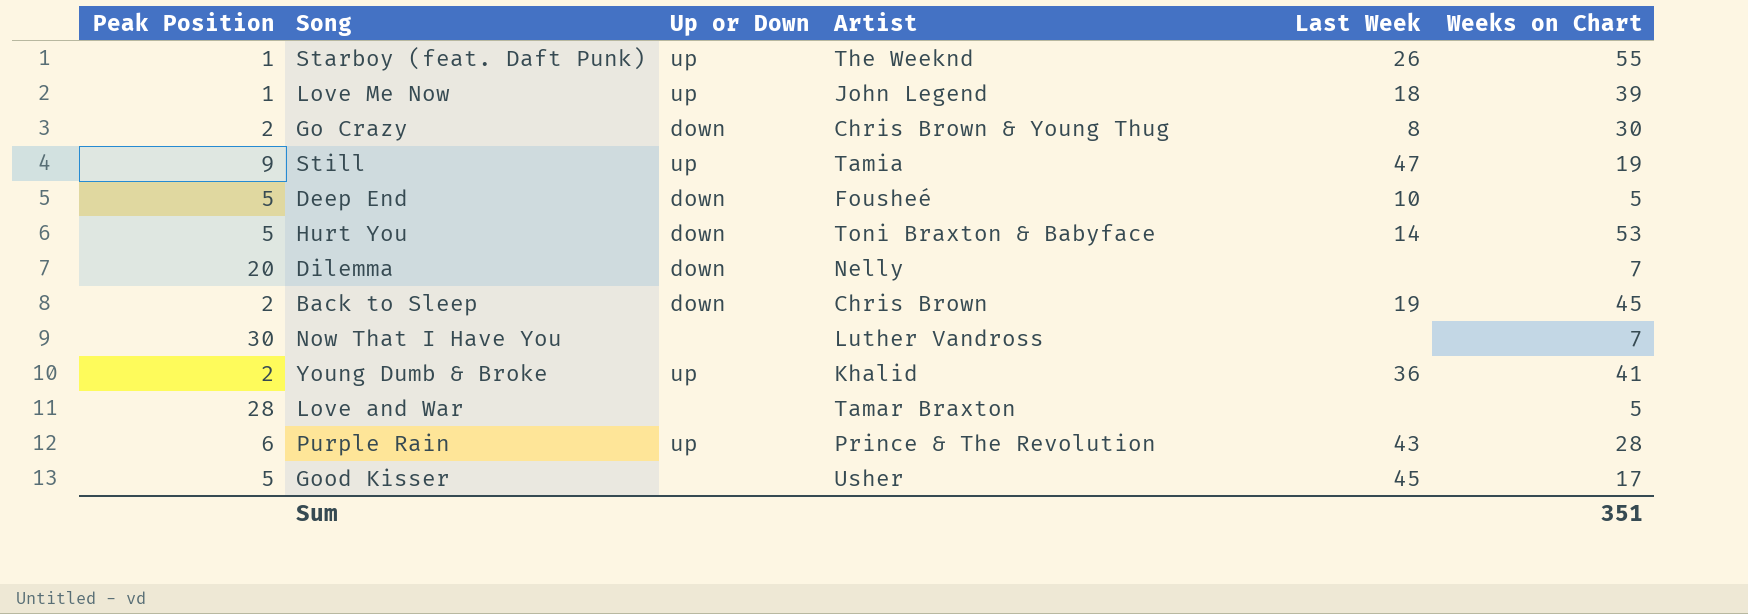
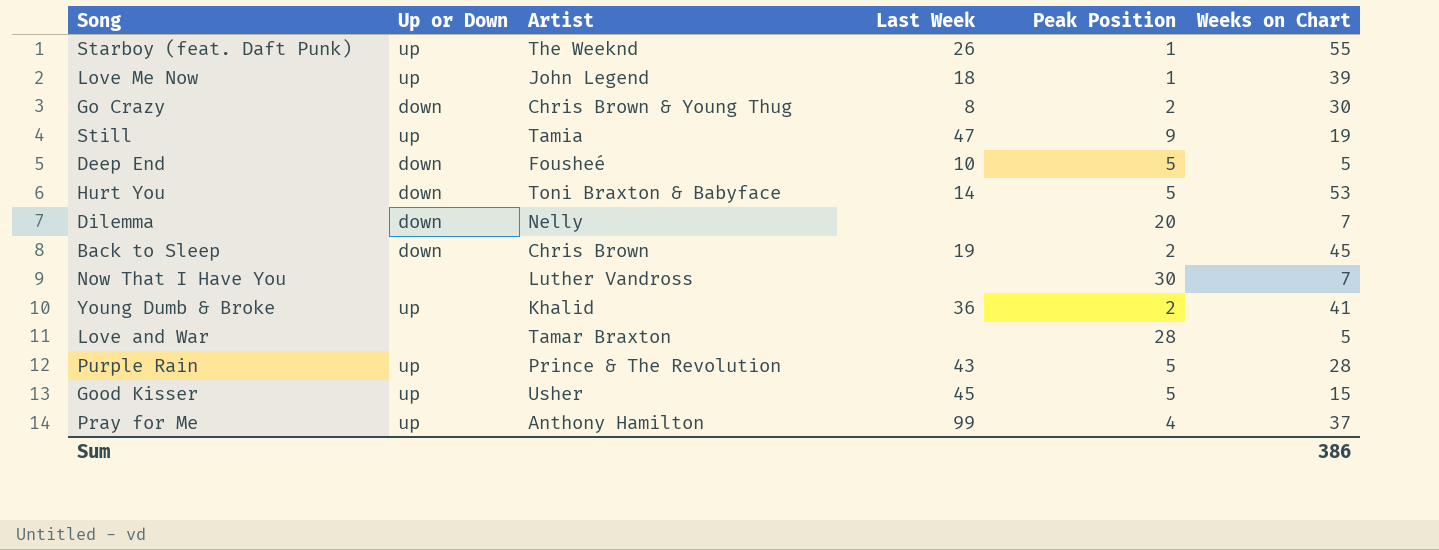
column Peak Position | position: 1 -> 5
Purple Rain | Peak Position: 6 -> 5
Good Kisser | Up or Down: none -> up
Good Kisser | Weeks on Chart: 17 -> 15
row Pray for Me: none -> up | Anthony Hamilton | 99 | 4 | 37
Sum | Weeks on Chart: 351 -> 386

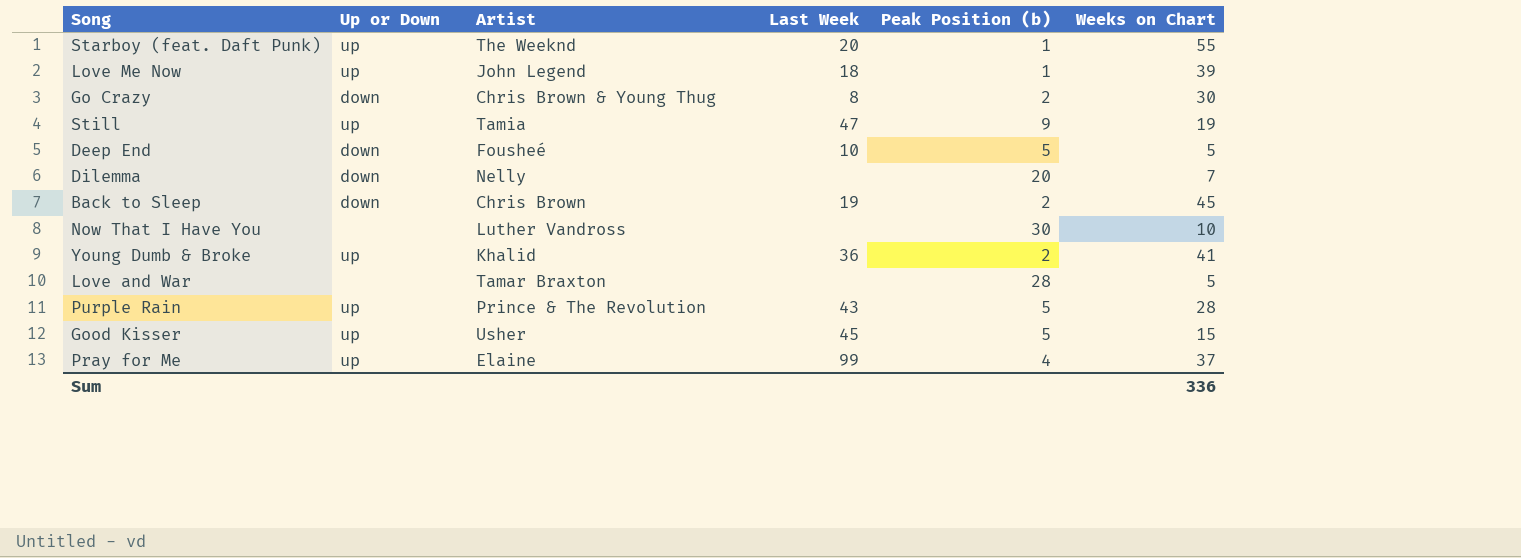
column name: Peak Position -> Peak Position (b)
row Hurt You: down | Toni Braxton & Babyface | 14 | 5 | 53 -> none
Starboy (feat. Daft Punk) | Last Week: 26 -> 20
Now That I Have You | Weeks on Chart: 7 -> 10
Pray for Me | Artist: Anthony Hamilton -> Elaine
Sum | Weeks on Chart: 386 -> 336

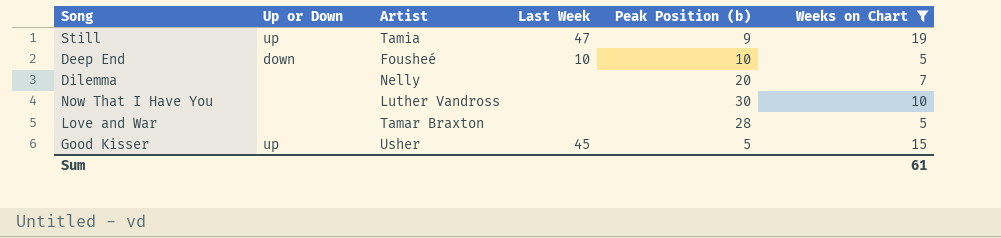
filter: none -> Weeks on Chart <= 19
Deep End | Peak Position (b): 5 -> 10
Dilemma | Up or Down: down -> none
Sum | Weeks on Chart: 336 -> 61

